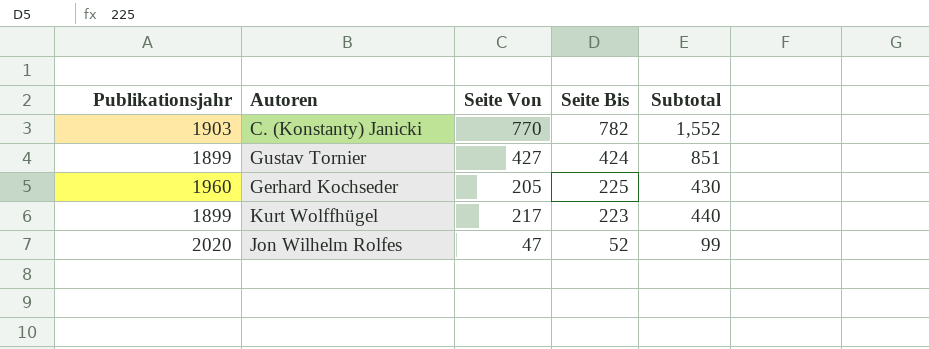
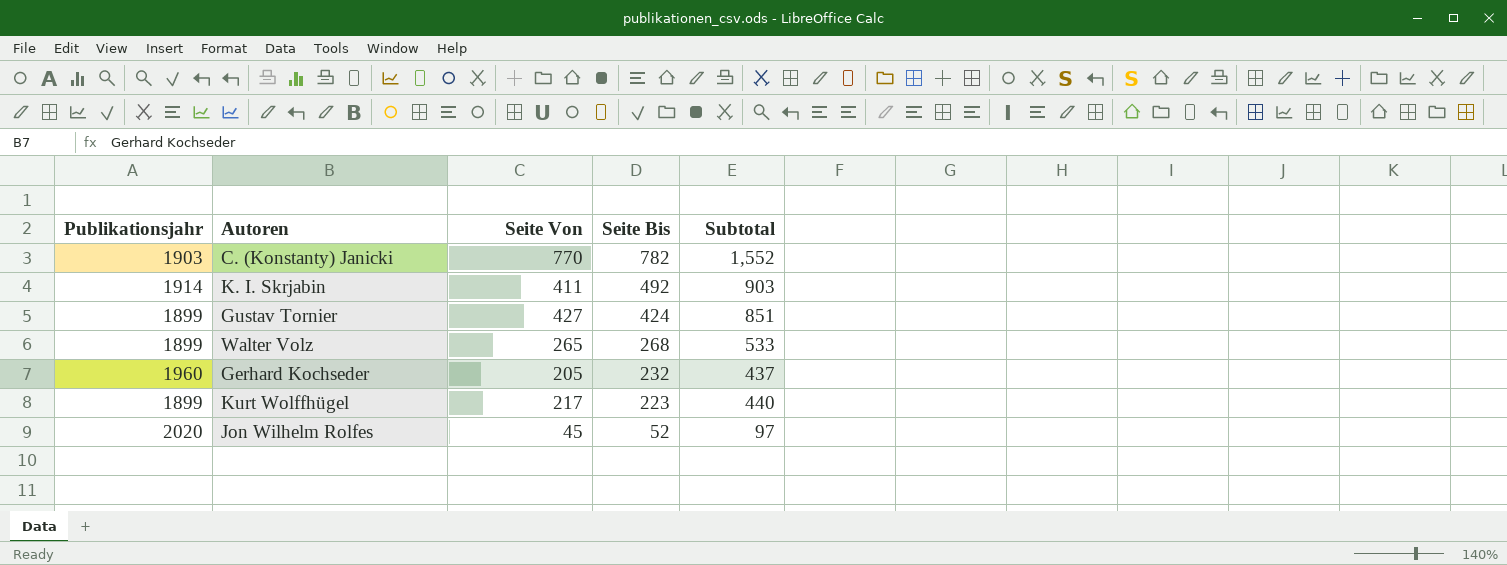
row K. I. Skrjabin: none -> 1914 | 411 | 492 | 903
row Walter Volz: none -> 1899 | 265 | 268 | 533
Gerhard Kochseder | Seite Bis: 225 -> 232
Gerhard Kochseder | Subtotal: 430 -> 437
Jon Wilhelm Rolfes | Seite Von: 47 -> 45
Jon Wilhelm Rolfes | Subtotal: 99 -> 97

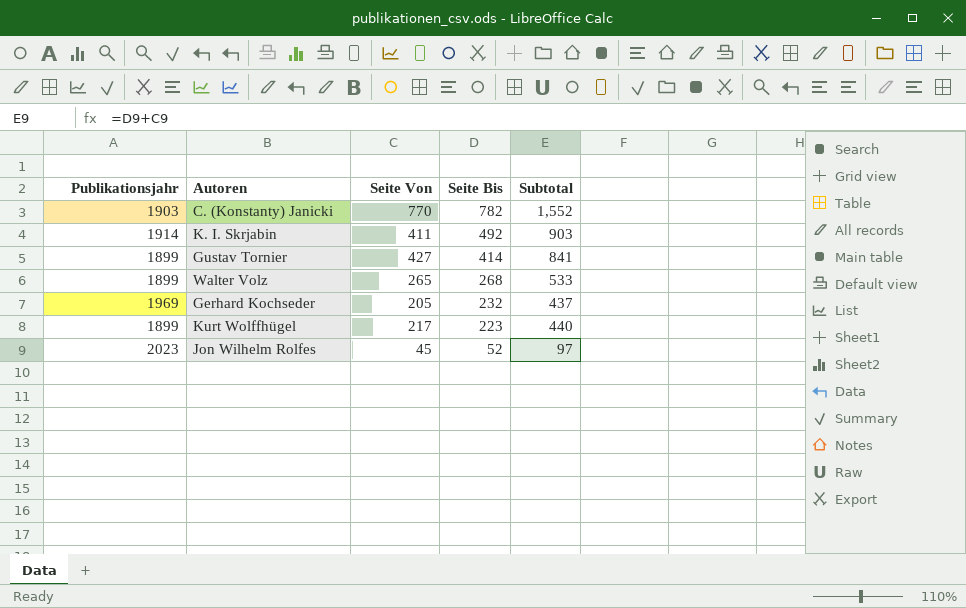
Gustav Tornier | Seite Bis: 424 -> 414
Gustav Tornier | Subtotal: 851 -> 841
Gerhard Kochseder | Publikationsjahr: 1960 -> 1969
Jon Wilhelm Rolfes | Publikationsjahr: 2020 -> 2023

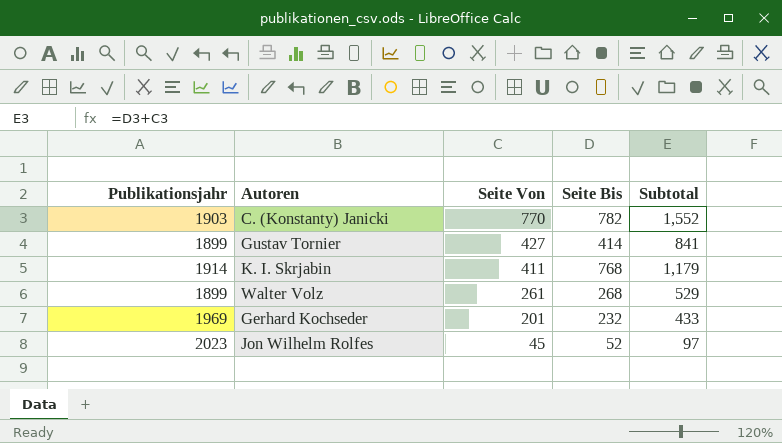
row order: Seite Bis descending -> Seite Von descending
row Kurt Wolffhügel: 1899 | 217 | 223 | 440 -> none
K. I. Skrjabin | Seite Bis: 492 -> 768
K. I. Skrjabin | Subtotal: 903 -> 1,179
Walter Volz | Seite Von: 265 -> 261
Walter Volz | Subtotal: 533 -> 529
Gerhard Kochseder | Seite Von: 205 -> 201
Gerhard Kochseder | Subtotal: 437 -> 433

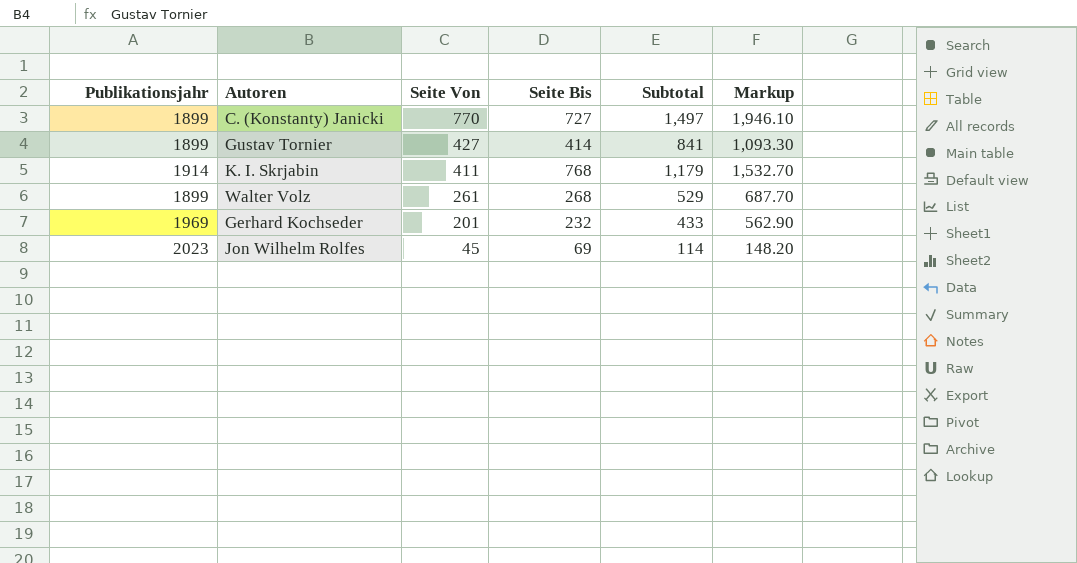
column Markup | formula: none -> [Subtotal] * 1.3
C. (Konstanty) Janicki | Publikationsjahr: 1903 -> 1899
C. (Konstanty) Janicki | Seite Bis: 782 -> 727
C. (Konstanty) Janicki | Subtotal: 1,552 -> 1,497
Jon Wilhelm Rolfes | Seite Bis: 52 -> 69
Jon Wilhelm Rolfes | Subtotal: 97 -> 114

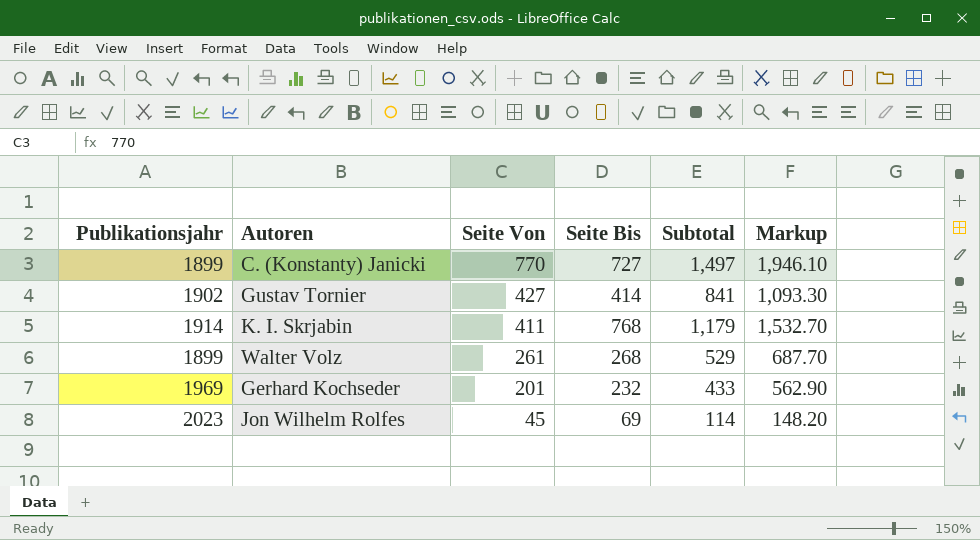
Gustav Tornier | Publikationsjahr: 1899 -> 1902

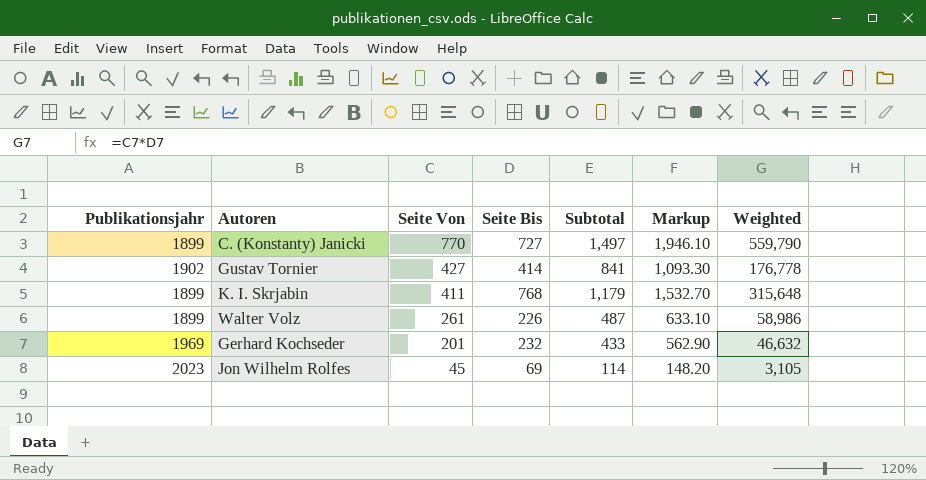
column Weighted | formula: none -> [Seite Von] * [Seite Bis]
K. I. Skrjabin | Publikationsjahr: 1914 -> 1899
Walter Volz | Seite Bis: 268 -> 226
Walter Volz | Subtotal: 529 -> 487
Walter Volz | Markup: 687.70 -> 633.10

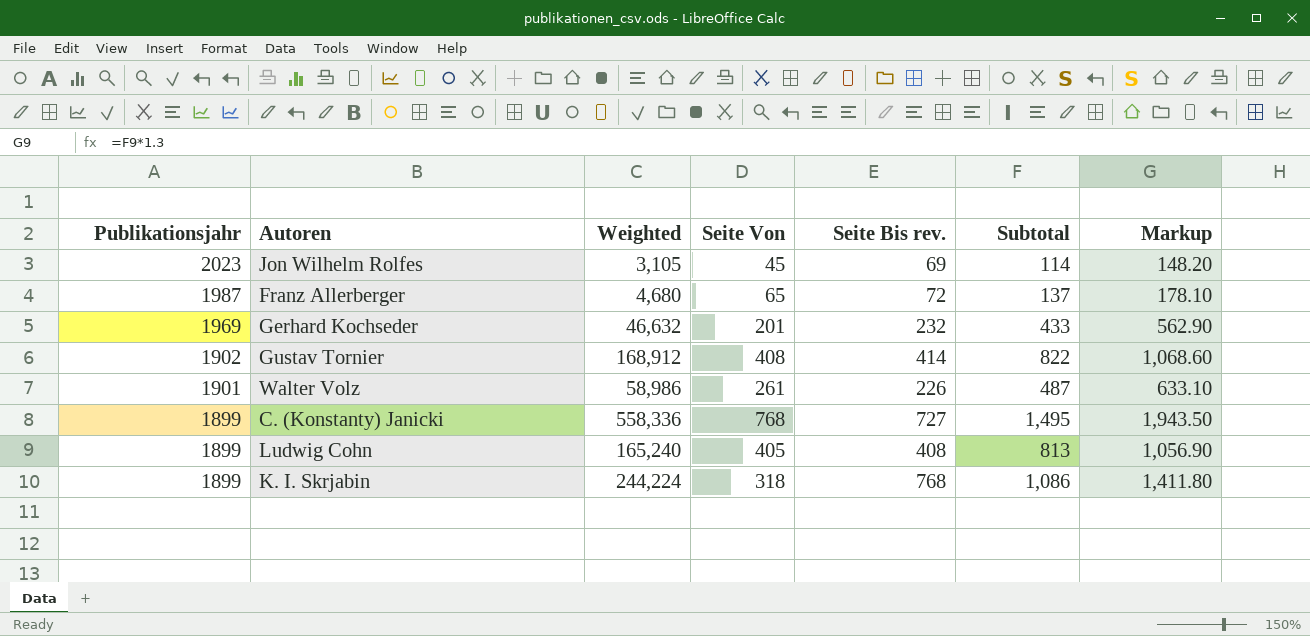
row order: Seite Von descending -> Publikationsjahr descending
column Weighted | position: 7 -> 3
column name: Seite Bis -> Seite Bis rev.
row Franz Allerberger: none -> 1987 | 4,680 | 65 | 72 | 137 | 178.10
Gustav Tornier | Weighted: 176,778 -> 168,912
Gustav Tornier | Seite Von: 427 -> 408
Gustav Tornier | Subtotal: 841 -> 822
Gustav Tornier | Markup: 1,093.30 -> 1,068.60
Walter Volz | Publikationsjahr: 1899 -> 1901
C. (Konstanty) Janicki | Weighted: 559,790 -> 558,336
C. (Konstanty) Janicki | Seite Von: 770 -> 768
C. (Konstanty) Janicki | Subtotal: 1,497 -> 1,495
C. (Konstanty) Janicki | Markup: 1,946.10 -> 1,943.50
row Ludwig Cohn: none -> 1899 | 165,240 | 405 | 408 | 813 | 1,056.90
K. I. Skrjabin | Weighted: 315,648 -> 244,224
K. I. Skrjabin | Seite Von: 411 -> 318
K. I. Skrjabin | Subtotal: 1,179 -> 1,086
K. I. Skrjabin | Markup: 1,532.70 -> 1,411.80

